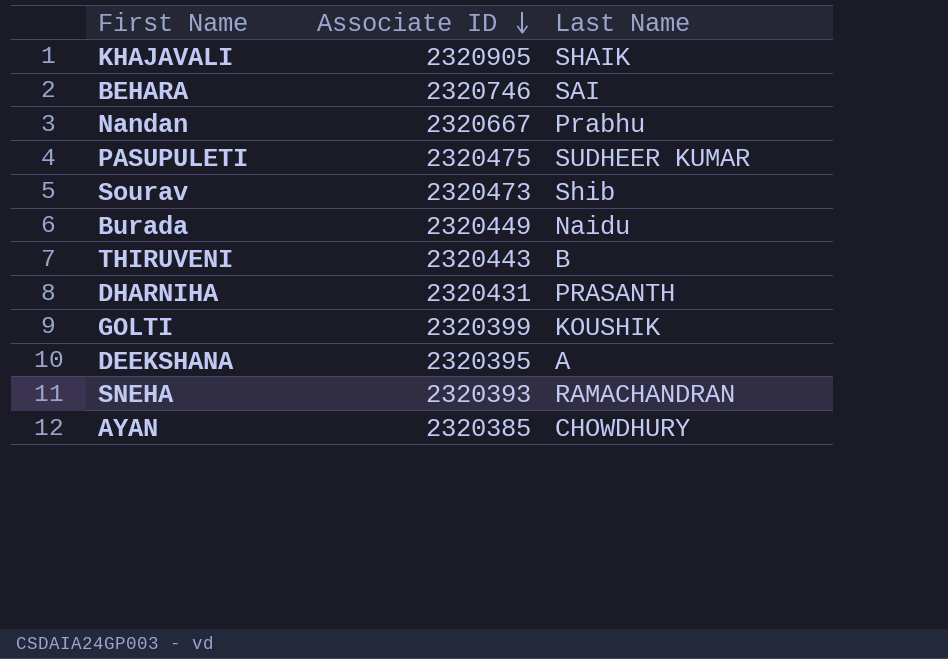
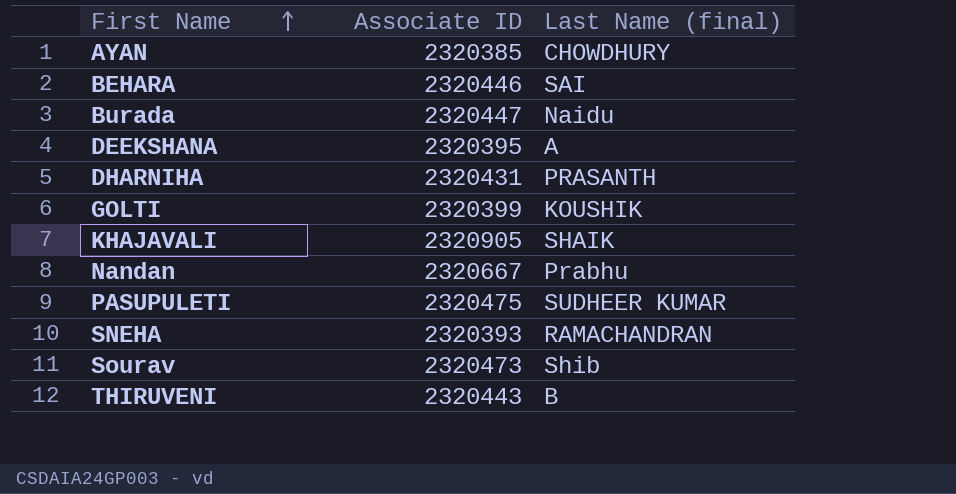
row order: Associate ID descending -> First Name ascending
column name: Last Name -> Last Name (final)
BEHARA | Associate ID: 2320746 -> 2320446
Burada | Associate ID: 2320449 -> 2320447

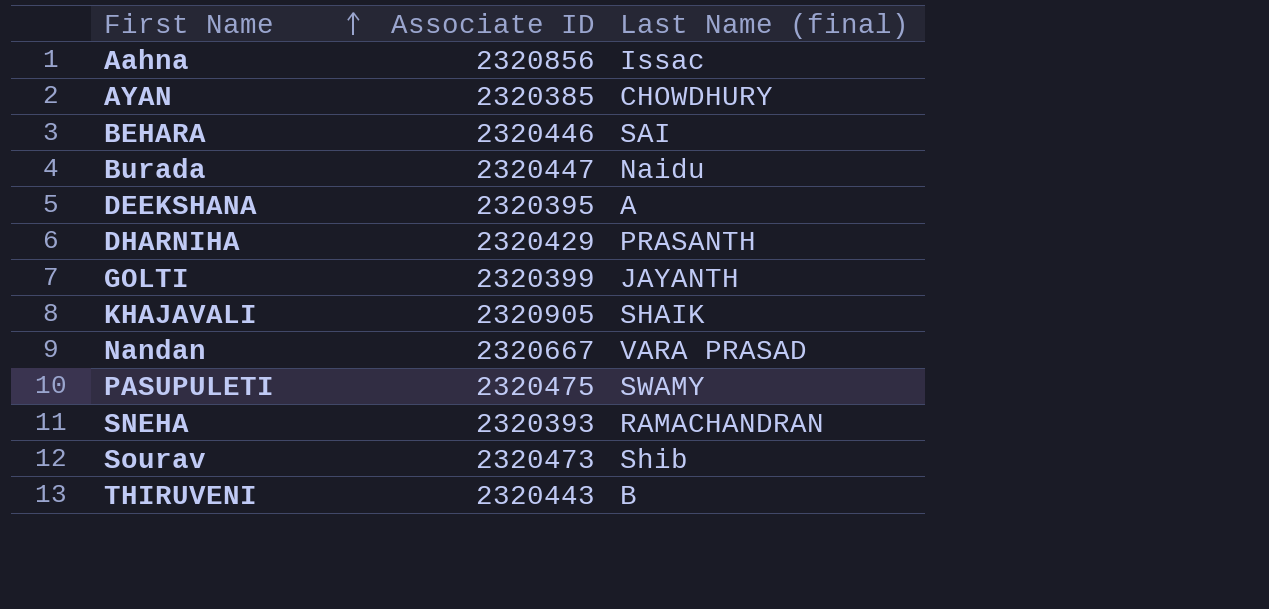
row Aahna: none -> 2320856 | Issac
DHARNIHA | Associate ID: 2320431 -> 2320429
GOLTI | Last Name (final): KOUSHIK -> JAYANTH
Nandan | Last Name (final): Prabhu -> VARA PRASAD
PASUPULETI | Last Name (final): SUDHEER KUMAR -> SWAMY

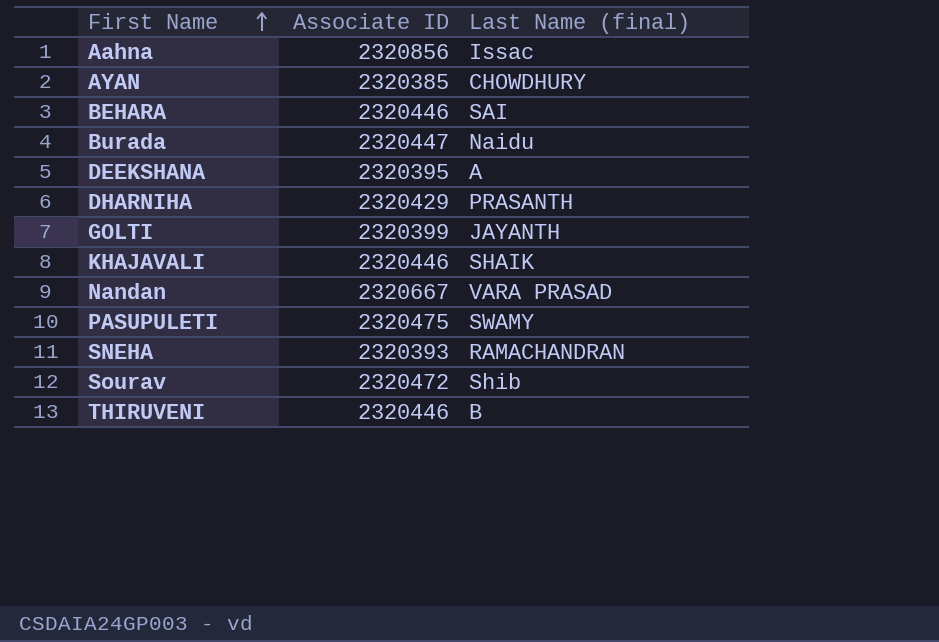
KHAJAVALI | Associate ID: 2320905 -> 2320446
Sourav | Associate ID: 2320473 -> 2320472
THIRUVENI | Associate ID: 2320443 -> 2320446

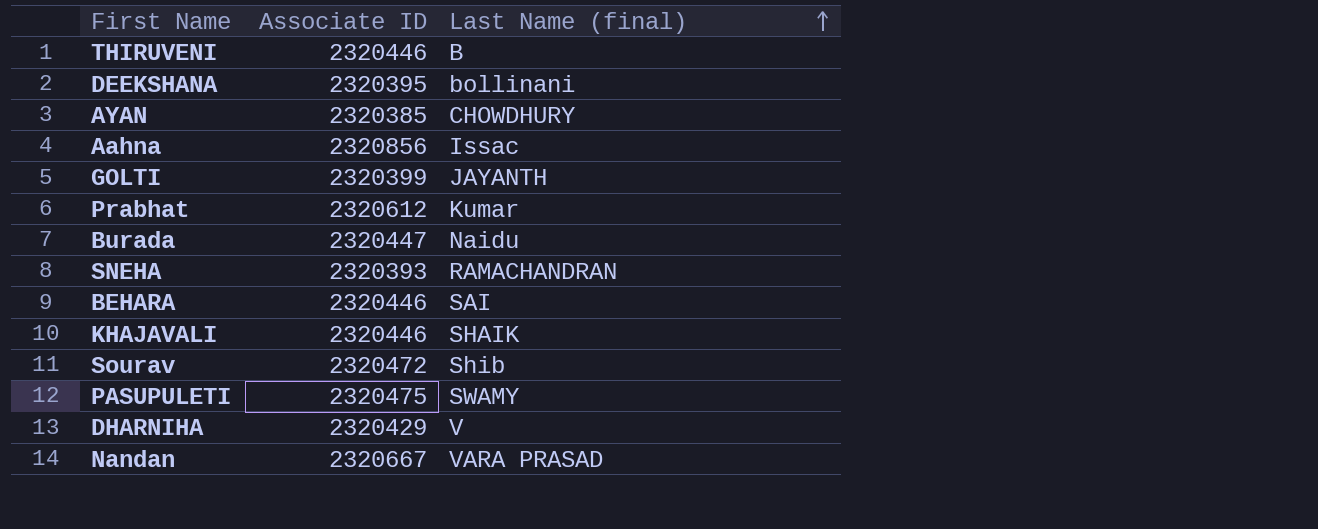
row order: First Name ascending -> Last Name (final) ascending
DEEKSHANA | Last Name (final): A -> bollinani
row Prabhat: none -> 2320612 | Kumar
DHARNIHA | Last Name (final): PRASANTH -> V

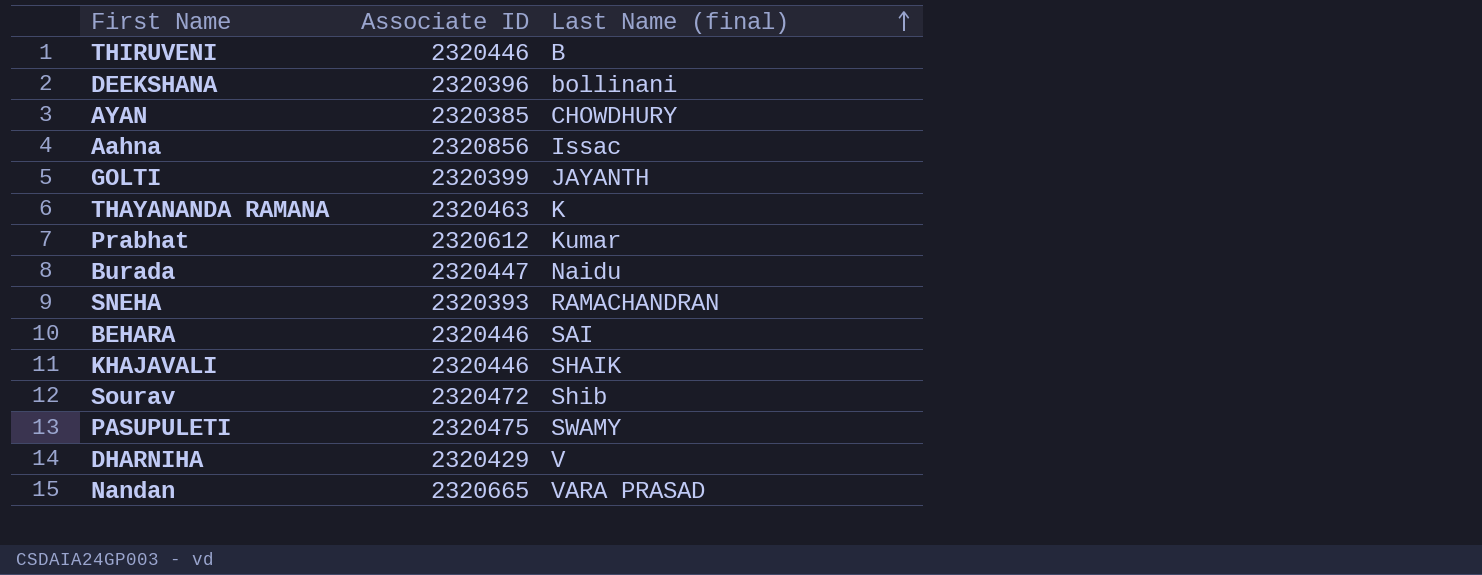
DEEKSHANA | Associate ID: 2320395 -> 2320396
row THAYANANDA RAMANA: none -> 2320463 | K
Nandan | Associate ID: 2320667 -> 2320665

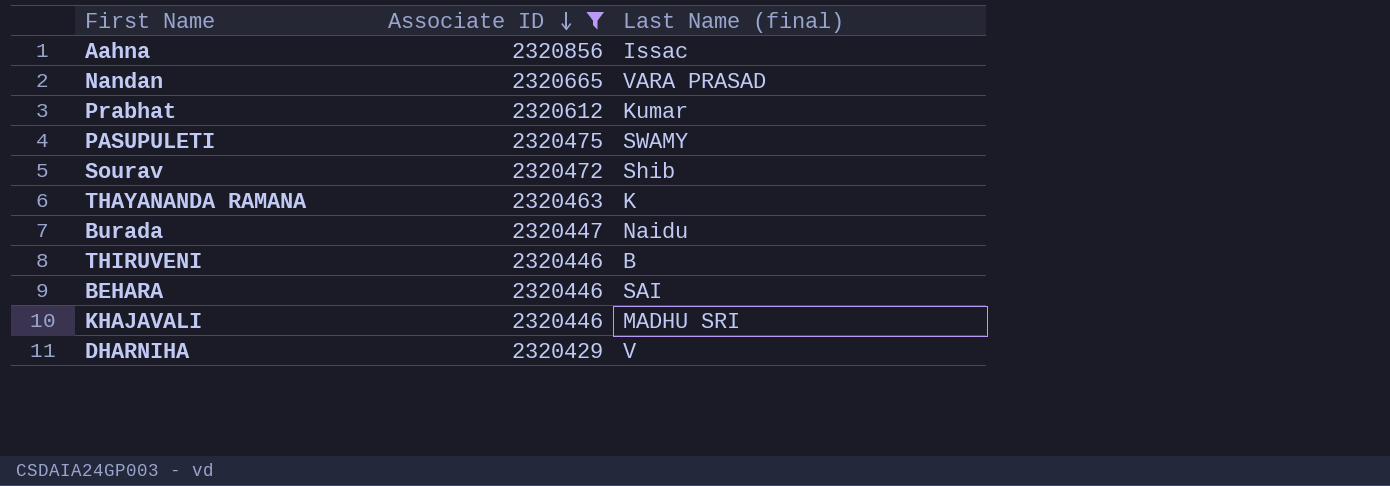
filter: none -> Associate ID >= 2320429
row order: Last Name (final) ascending -> Associate ID descending
KHAJAVALI | Last Name (final): SHAIK -> MADHU SRI

